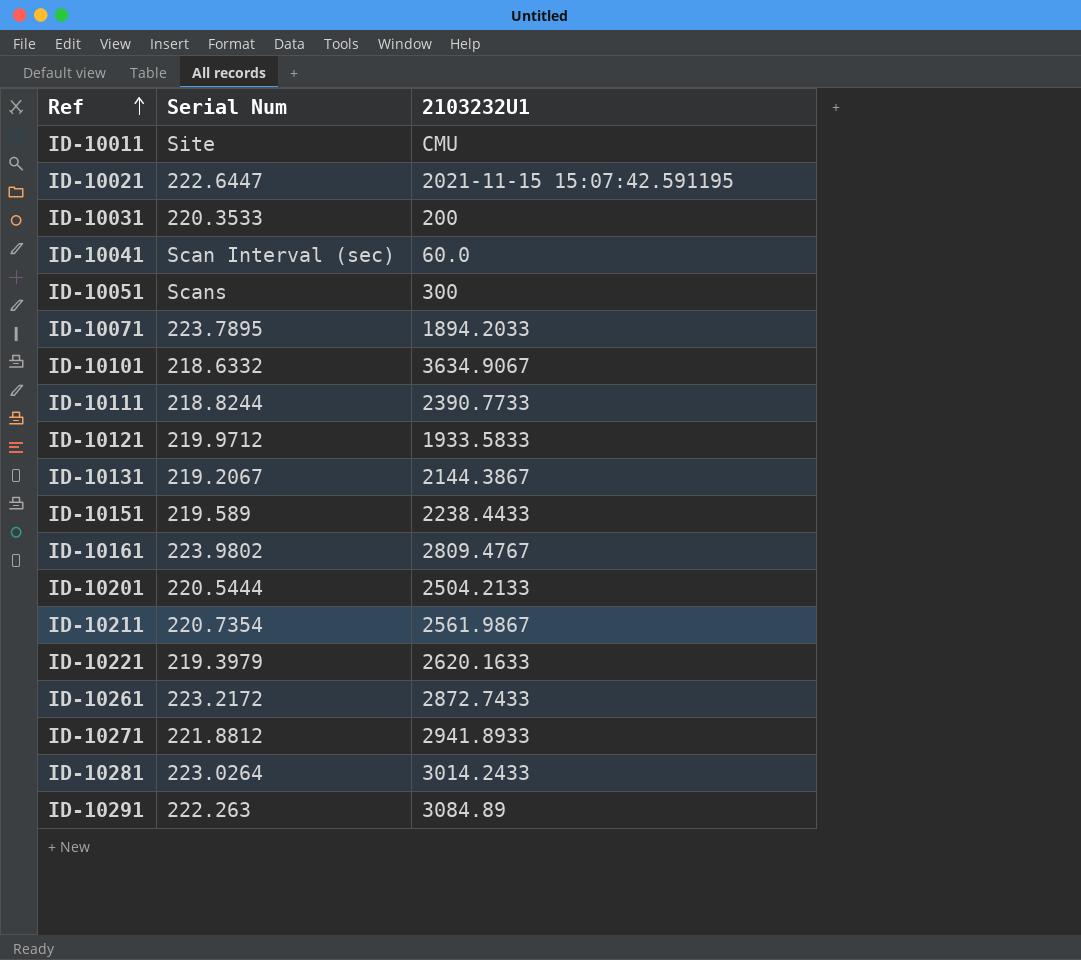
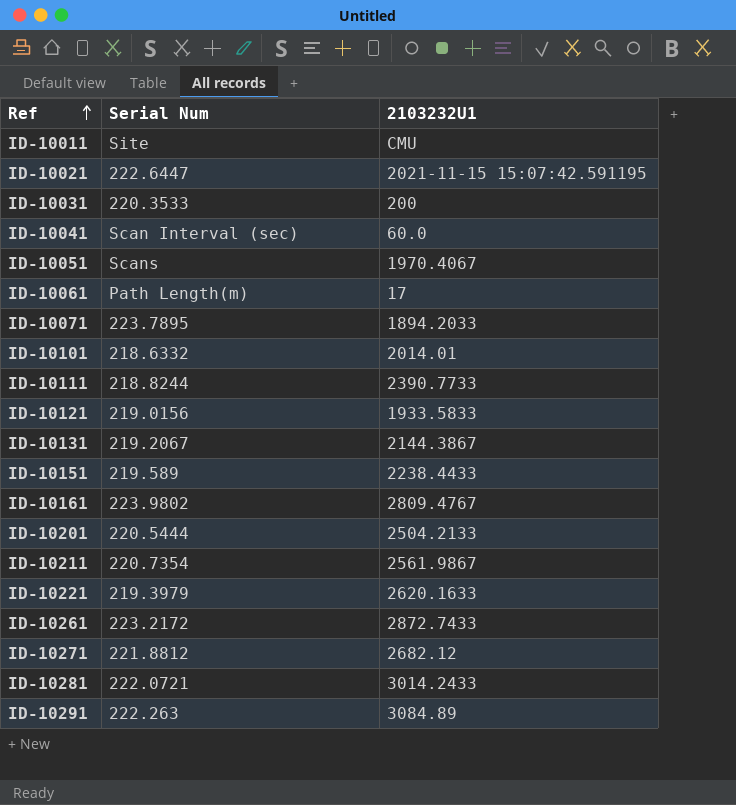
ID-10051 | 2103232U1: 300 -> 1970.4067
row ID-10061: none -> Path Length(m) | 17
ID-10101 | 2103232U1: 3634.9067 -> 2014.01
ID-10121 | Serial Num: 219.9712 -> 219.0156
ID-10271 | 2103232U1: 2941.8933 -> 2682.12
ID-10281 | Serial Num: 223.0264 -> 222.0721

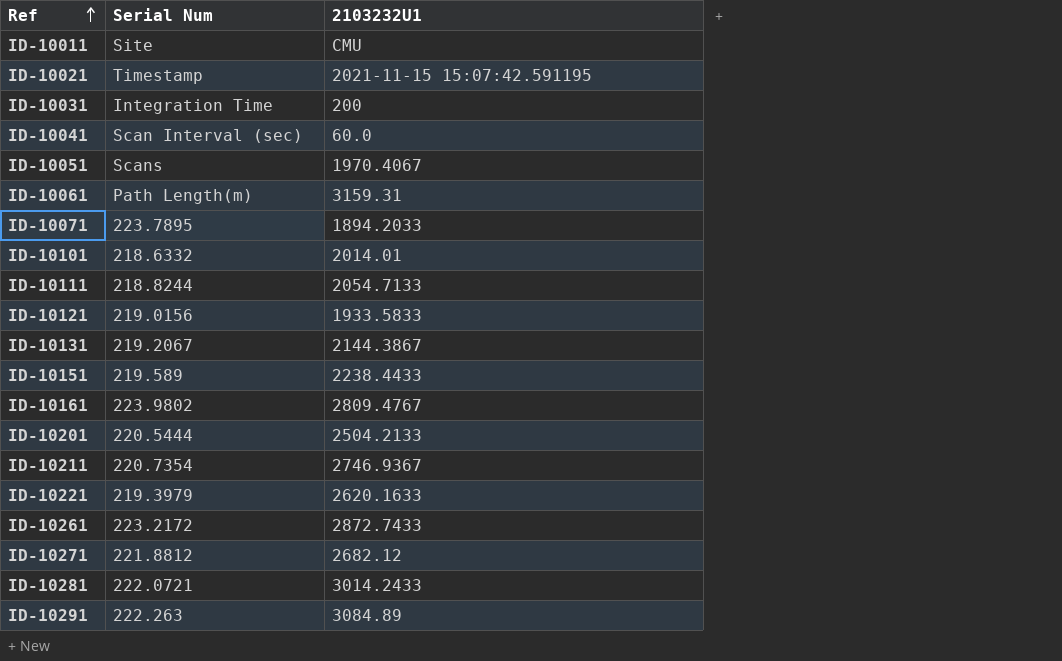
ID-10021 | Serial Num: 222.6447 -> Timestamp
ID-10031 | Serial Num: 220.3533 -> Integration Time
ID-10061 | 2103232U1: 17 -> 3159.31
ID-10111 | 2103232U1: 2390.7733 -> 2054.7133
ID-10211 | 2103232U1: 2561.9867 -> 2746.9367

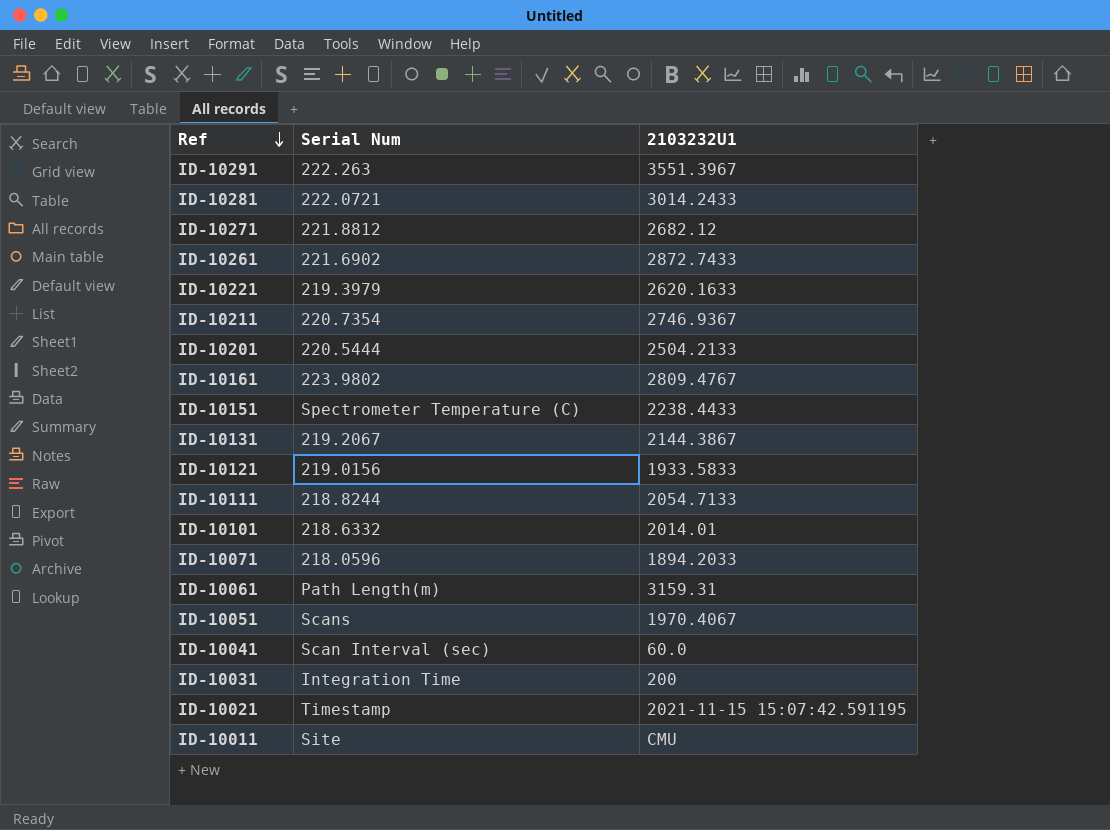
row order: Ref ascending -> Ref descending
ID-10291 | 2103232U1: 3084.89 -> 3551.3967
ID-10261 | Serial Num: 223.2172 -> 221.6902
ID-10151 | Serial Num: 219.589 -> Spectrometer Temperature (C)
ID-10071 | Serial Num: 223.7895 -> 218.0596

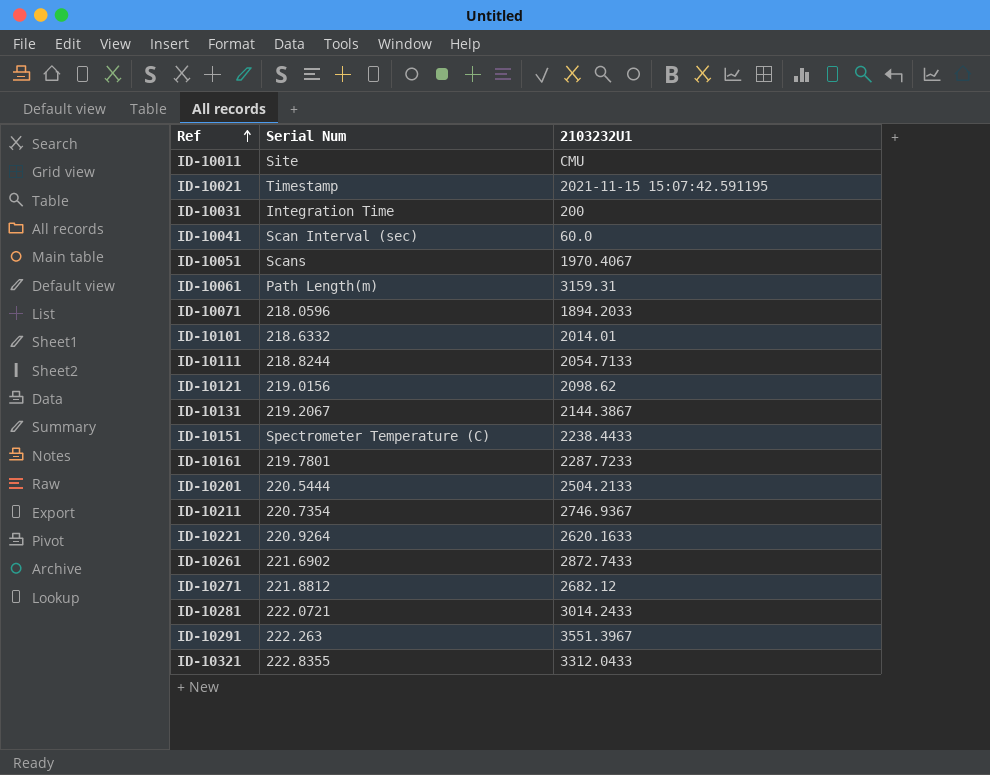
row order: Ref descending -> Ref ascending
ID-10121 | 2103232U1: 1933.5833 -> 2098.62
ID-10161 | Serial Num: 223.9802 -> 219.7801
ID-10161 | 2103232U1: 2809.4767 -> 2287.7233
ID-10221 | Serial Num: 219.3979 -> 220.9264
row ID-10321: none -> 222.8355 | 3312.0433

